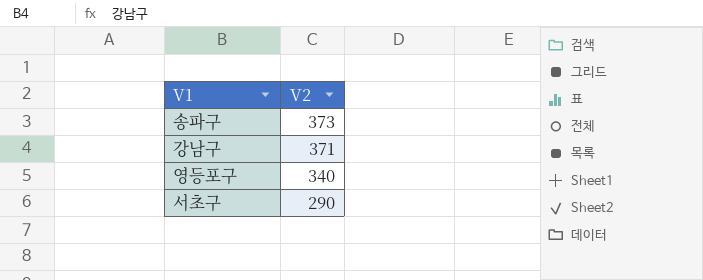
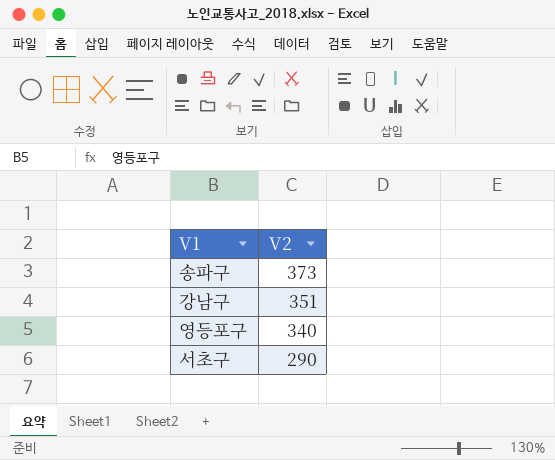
강남구 | V2: 371 -> 351

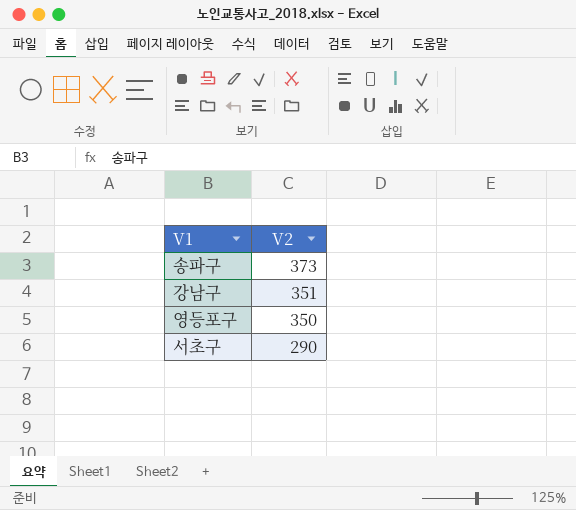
영등포구 | V2: 340 -> 350

